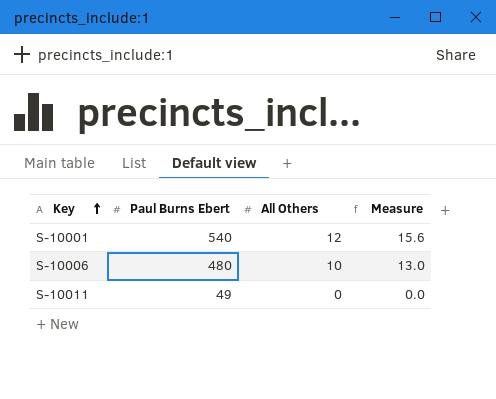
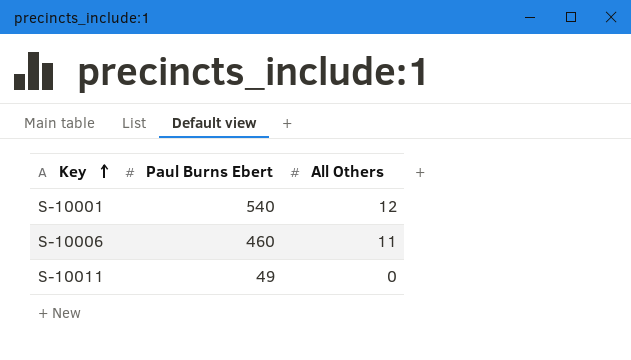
column Measure | formula: [All Others] * 1.3 -> none
S-10006 | Paul Burns Ebert: 480 -> 460
S-10006 | All Others: 10 -> 11

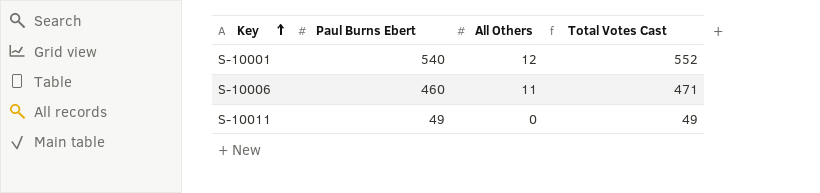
column Total Votes Cast | formula: none -> [Paul Burns Ebert] + [All Others]

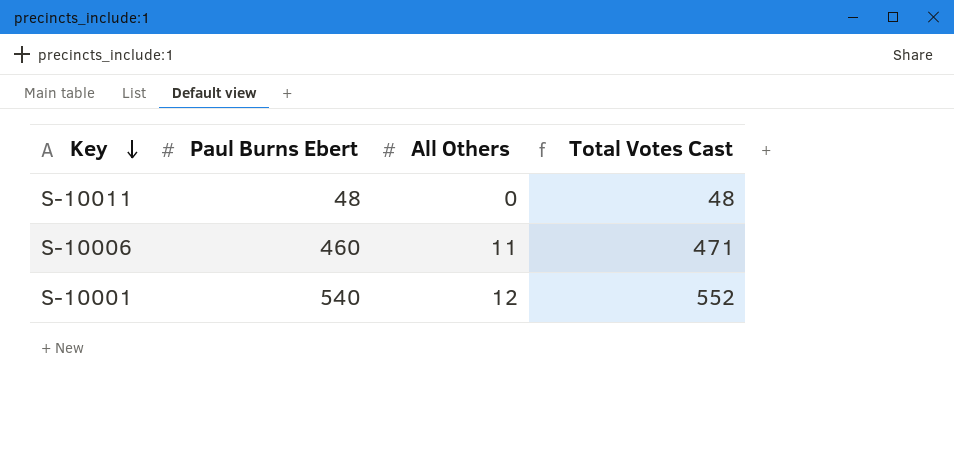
row order: Key ascending -> Key descending
S-10011 | Paul Burns Ebert: 49 -> 48
S-10011 | Total Votes Cast: 49 -> 48

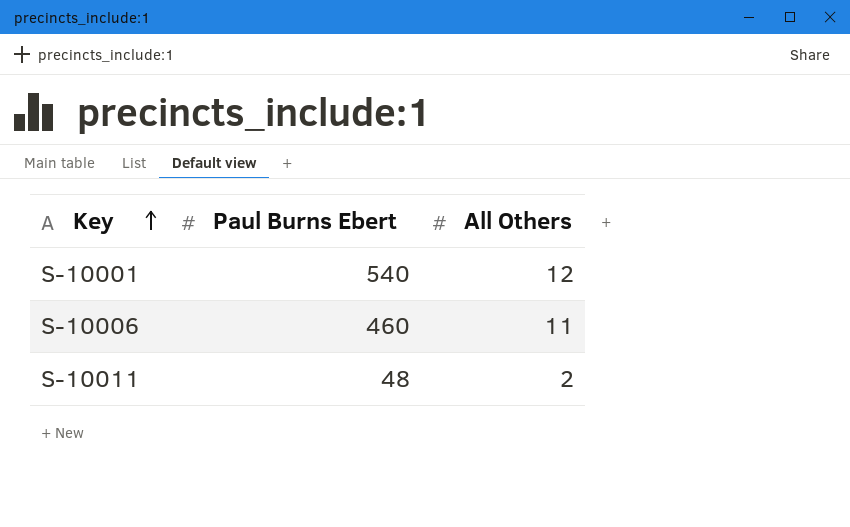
row order: Key descending -> Key ascending
column Total Votes Cast | formula: [Paul Burns Ebert] + [All Others] -> none
S-10011 | All Others: 0 -> 2

